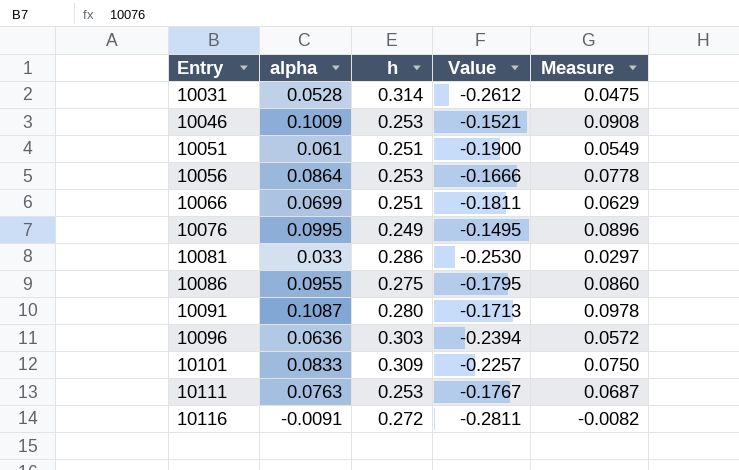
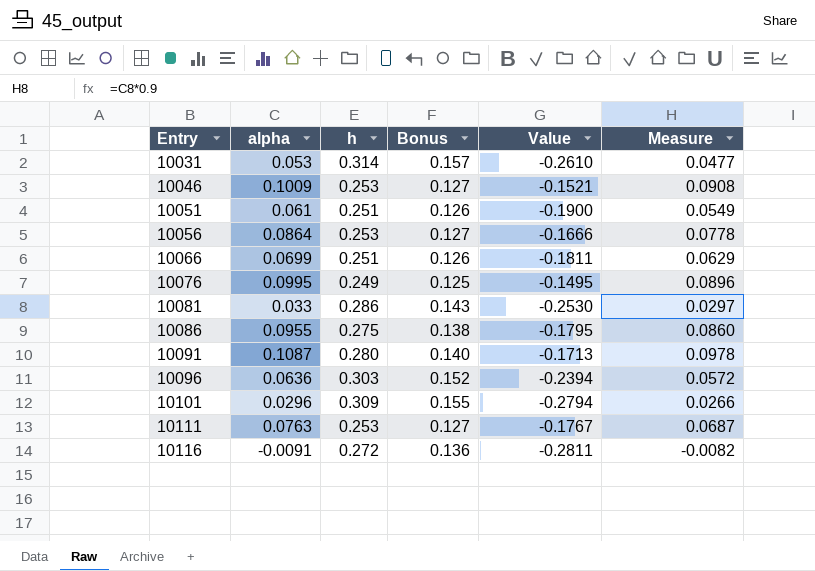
column Bonus | formula: none -> [h] * 0.5
10031 | alpha: 0.0528 -> 0.053
10031 | Value: -0.2612 -> -0.2610
10031 | Measure: 0.0475 -> 0.0477
10101 | alpha: 0.0833 -> 0.0296
10101 | Value: -0.2257 -> -0.2794
10101 | Measure: 0.0750 -> 0.0266

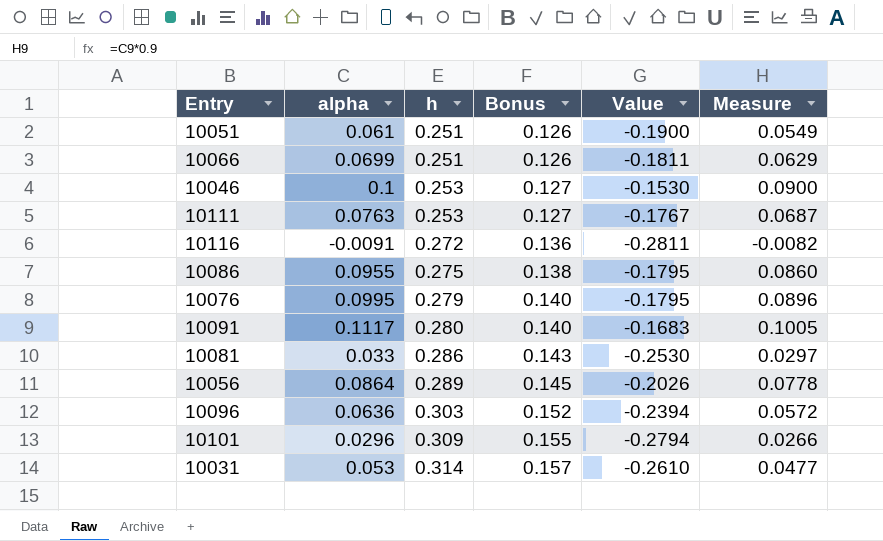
row order: Entry ascending -> h ascending
10046 | alpha: 0.1009 -> 0.1
10046 | Value: -0.1521 -> -0.1530
10046 | Measure: 0.0908 -> 0.0900
10076 | h: 0.249 -> 0.279
10076 | Bonus: 0.125 -> 0.140
10076 | Value: -0.1495 -> -0.1795
10091 | alpha: 0.1087 -> 0.1117
10091 | Value: -0.1713 -> -0.1683
10091 | Measure: 0.0978 -> 0.1005
10056 | h: 0.253 -> 0.289
10056 | Bonus: 0.127 -> 0.145
10056 | Value: -0.1666 -> -0.2026

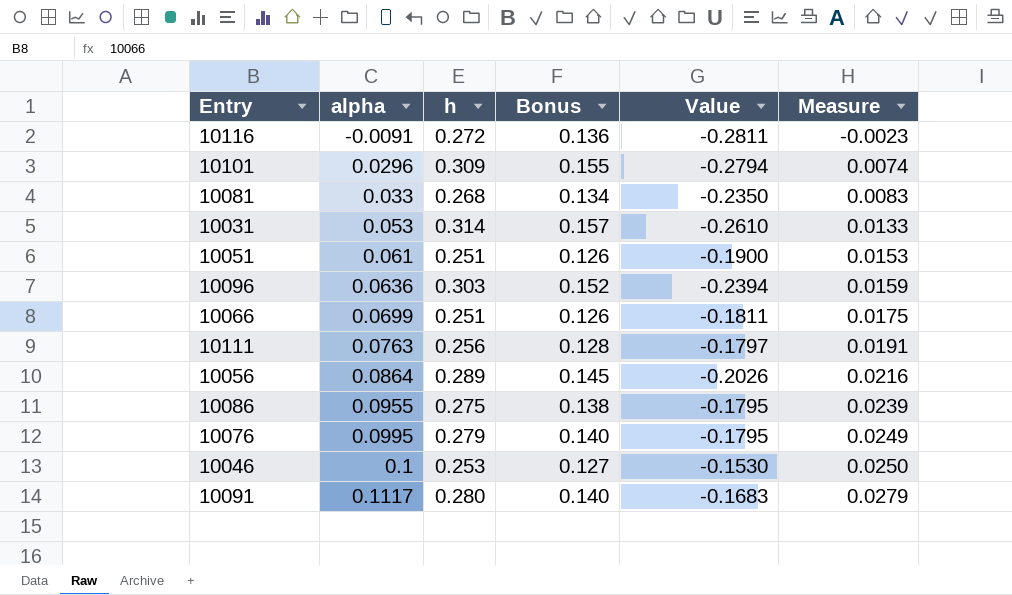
row order: h ascending -> alpha ascending
column Measure | formula: [alpha] * 0.9 -> [alpha] * 0.25
10081 | h: 0.286 -> 0.268
10081 | Bonus: 0.143 -> 0.134
10081 | Value: -0.2530 -> -0.2350
10111 | h: 0.253 -> 0.256
10111 | Bonus: 0.127 -> 0.128
10111 | Value: -0.1767 -> -0.1797

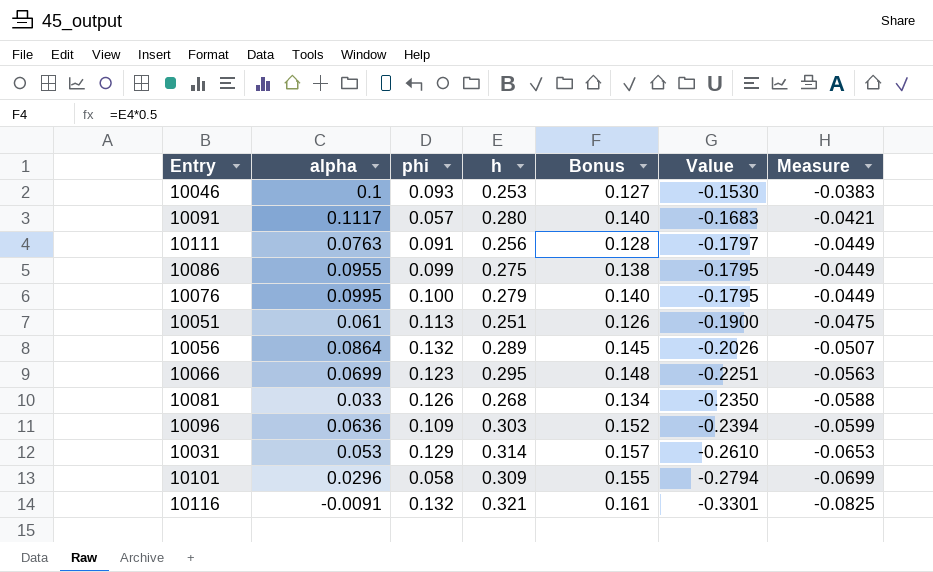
row order: alpha ascending -> Measure descending
column phi | position: none -> 3
column Measure | formula: [alpha] * 0.25 -> [Value] * 0.25
10066 | h: 0.251 -> 0.295
10066 | Bonus: 0.126 -> 0.148
10066 | Value: -0.1811 -> -0.2251
10116 | h: 0.272 -> 0.321
10116 | Bonus: 0.136 -> 0.161
10116 | Value: -0.2811 -> -0.3301

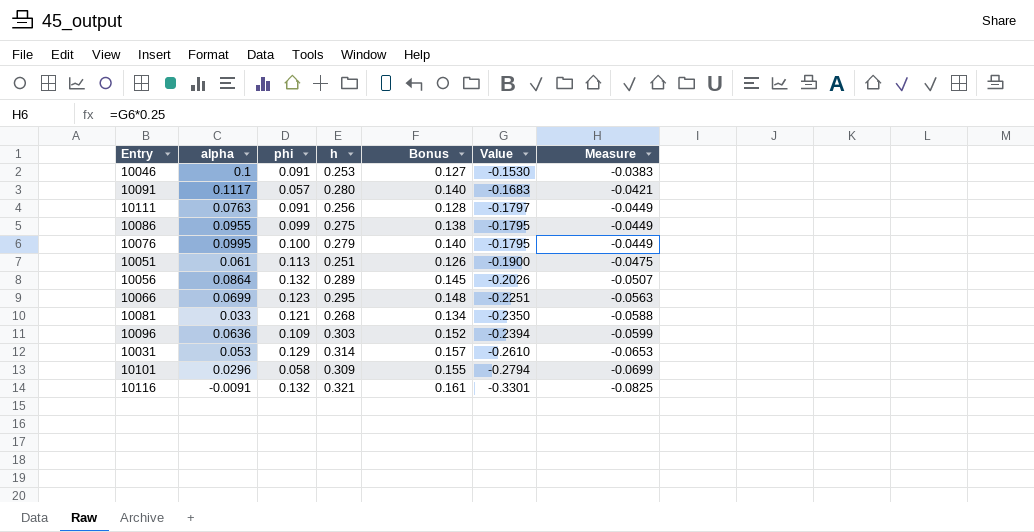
10046 | phi: 0.093 -> 0.091
10081 | phi: 0.126 -> 0.121

